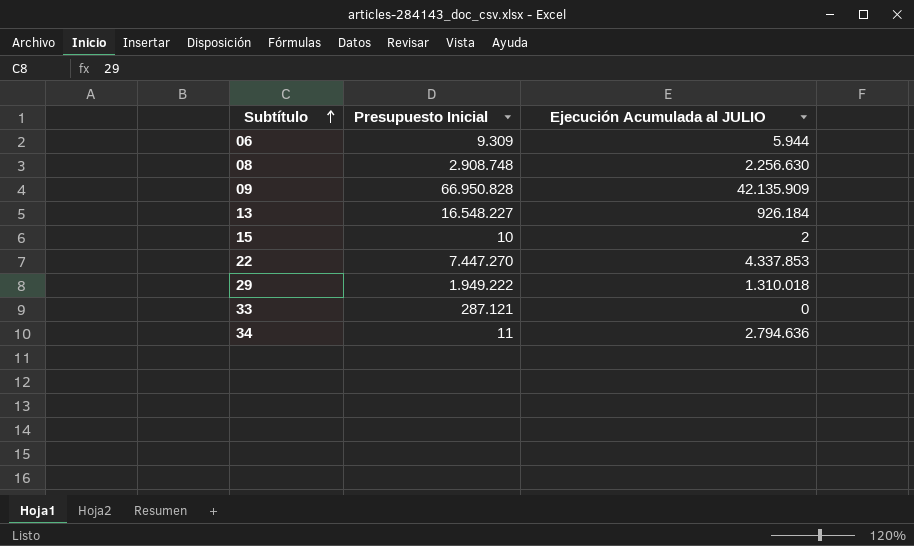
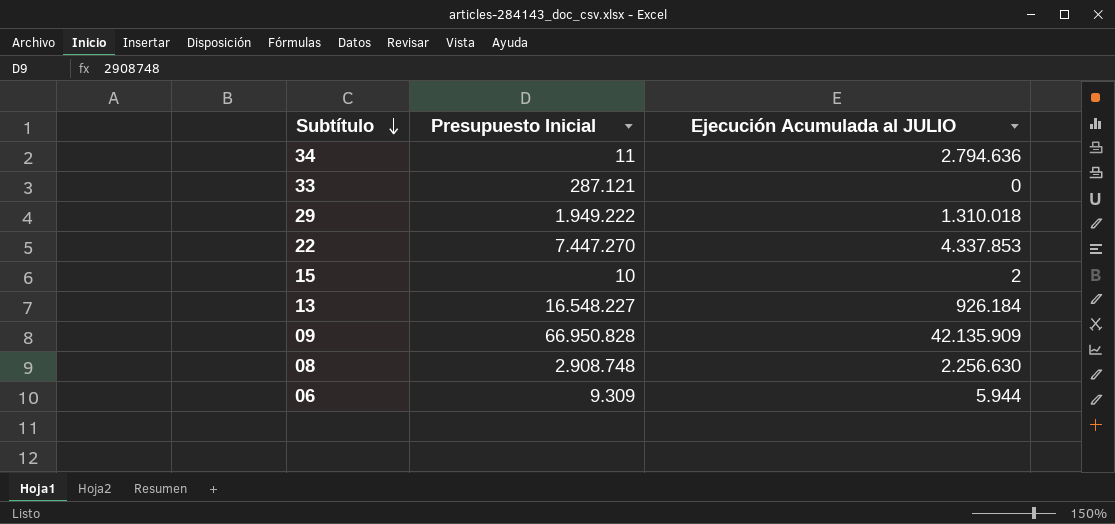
row order: Subtítulo ascending -> Subtítulo descending

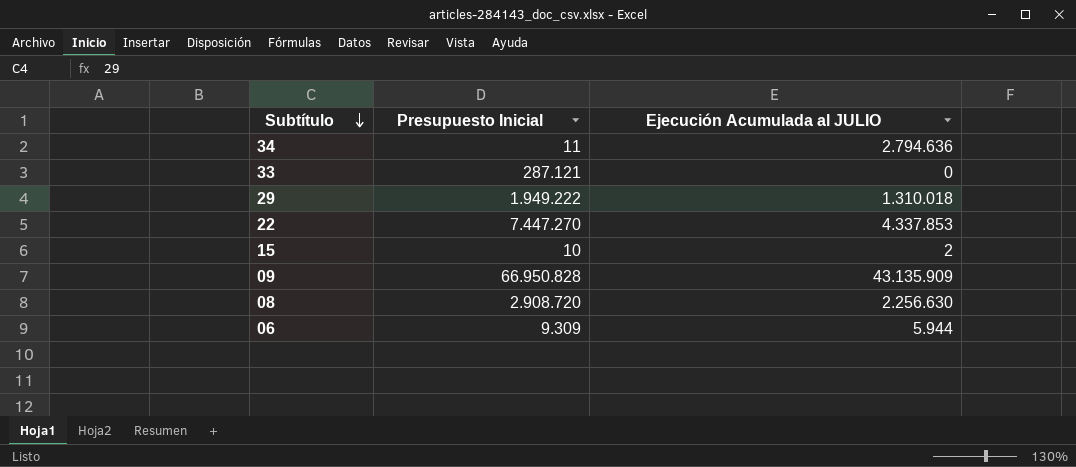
row 13: 16.548.227 | 926.184 -> none
09 | Ejecución Acumulada al JULIO: 42.135.909 -> 43.135.909
08 | Presupuesto Inicial: 2.908.748 -> 2.908.720

